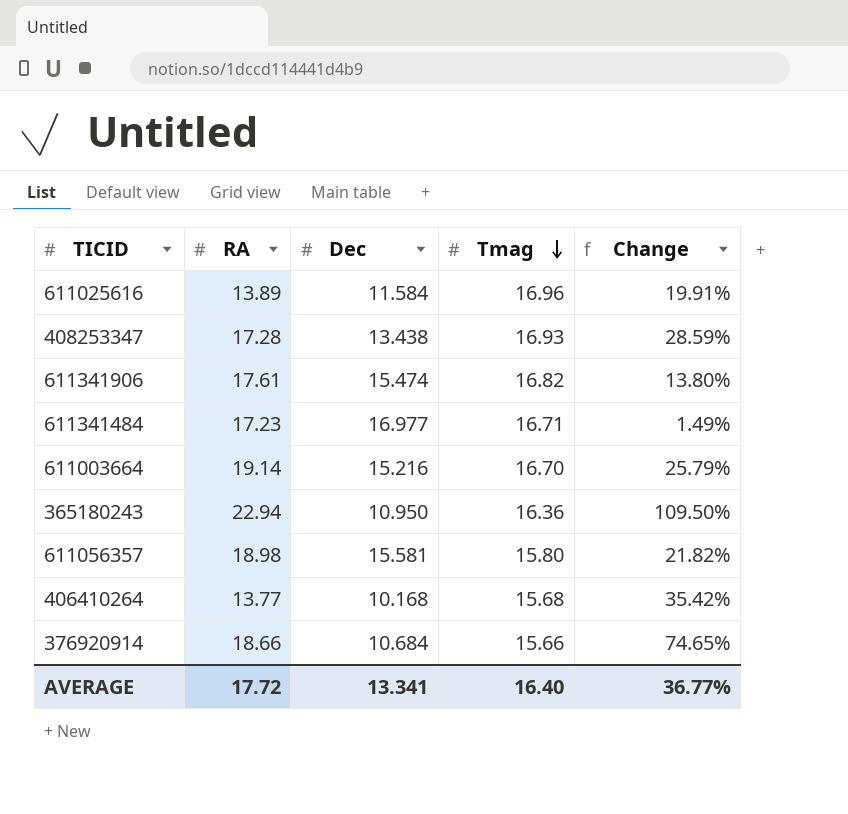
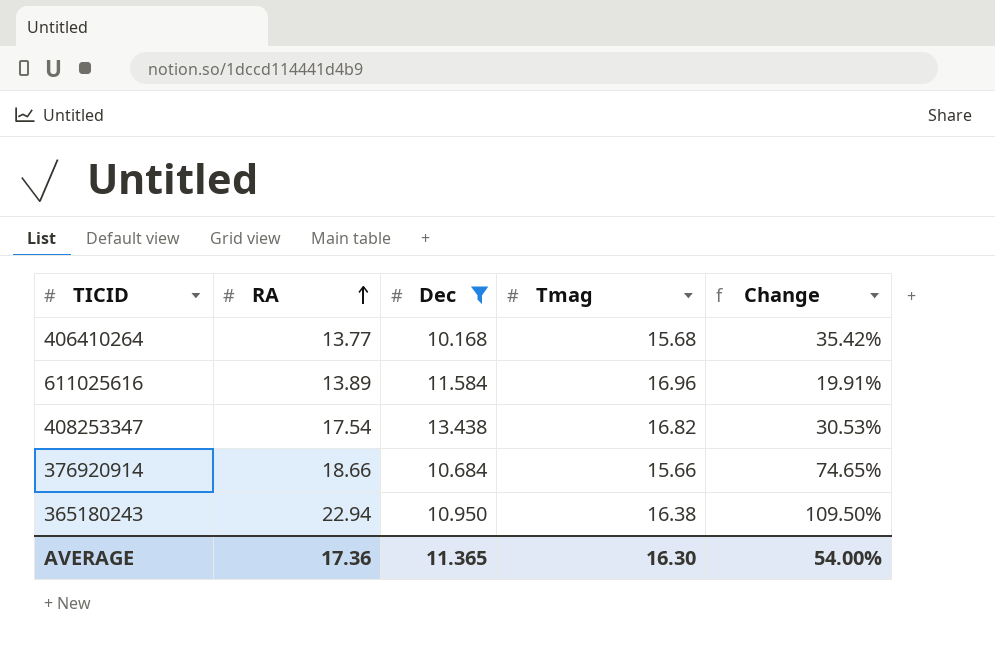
filter: none -> Dec <= 13.438
row order: Tmag descending -> RA ascending
408253347 | RA: 17.28 -> 17.54
408253347 | Tmag: 16.93 -> 16.82
408253347 | Change: 28.59% -> 30.53%
365180243 | Tmag: 16.36 -> 16.38
AVERAGE | RA: 17.72 -> 17.36
AVERAGE | Dec: 13.341 -> 11.365
AVERAGE | Tmag: 16.40 -> 16.30
AVERAGE | Change: 36.77% -> 54.00%

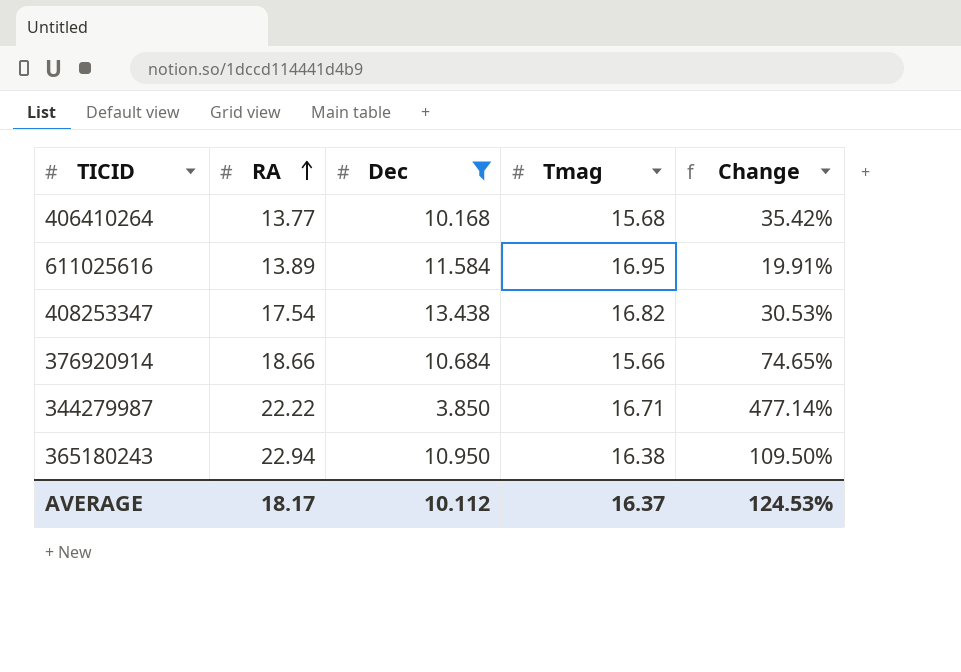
611025616 | Tmag: 16.96 -> 16.95
row 344279987: none -> 22.22 | 3.850 | 16.71 | 477.14%
AVERAGE | RA: 17.36 -> 18.17
AVERAGE | Dec: 11.365 -> 10.112
AVERAGE | Tmag: 16.30 -> 16.37
AVERAGE | Change: 54.00% -> 124.53%

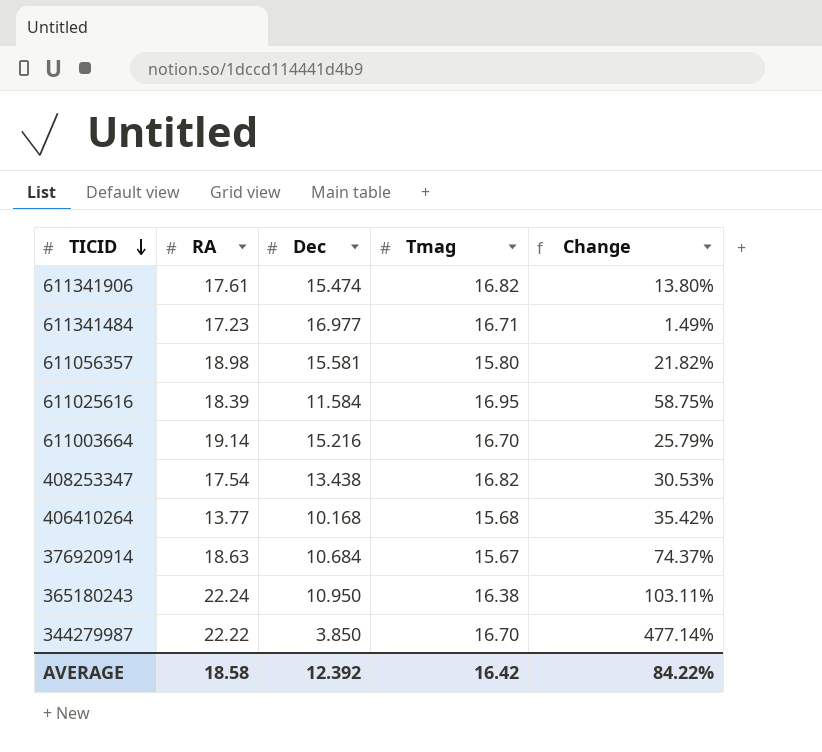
filter: Dec <= 13.438 -> none
row order: RA ascending -> TICID descending
611025616 | RA: 13.89 -> 18.39
611025616 | Change: 19.91% -> 58.75%
376920914 | RA: 18.66 -> 18.63
376920914 | Tmag: 15.66 -> 15.67
376920914 | Change: 74.65% -> 74.37%
365180243 | RA: 22.94 -> 22.24
365180243 | Change: 109.50% -> 103.11%
344279987 | Tmag: 16.71 -> 16.70
AVERAGE | RA: 18.17 -> 18.58
AVERAGE | Dec: 10.112 -> 12.392
AVERAGE | Tmag: 16.37 -> 16.42
AVERAGE | Change: 124.53% -> 84.22%

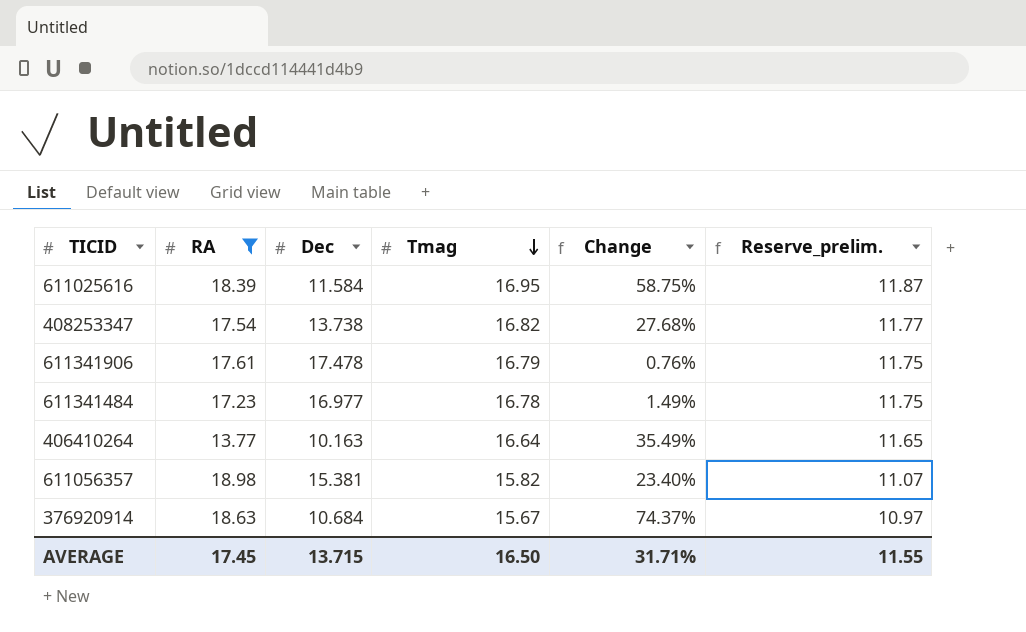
filter: none -> RA <= 18.98
row order: TICID descending -> Tmag descending
column Reserve_prelim. | formula: none -> [Tmag] * 0.7
408253347 | Dec: 13.438 -> 13.738
408253347 | Change: 30.53% -> 27.68%
611341906 | Dec: 15.474 -> 17.478
611341906 | Tmag: 16.82 -> 16.79
611341906 | Change: 13.80% -> 0.76%
611341484 | Tmag: 16.71 -> 16.78
406410264 | Dec: 10.168 -> 10.163
406410264 | Tmag: 15.68 -> 16.64
406410264 | Change: 35.42% -> 35.49%
611056357 | Dec: 15.581 -> 15.381
611056357 | Tmag: 15.80 -> 15.82
611056357 | Change: 21.82% -> 23.40%
AVERAGE | RA: 18.58 -> 17.45
AVERAGE | Dec: 12.392 -> 13.715
AVERAGE | Tmag: 16.42 -> 16.50
AVERAGE | Change: 84.22% -> 31.71%

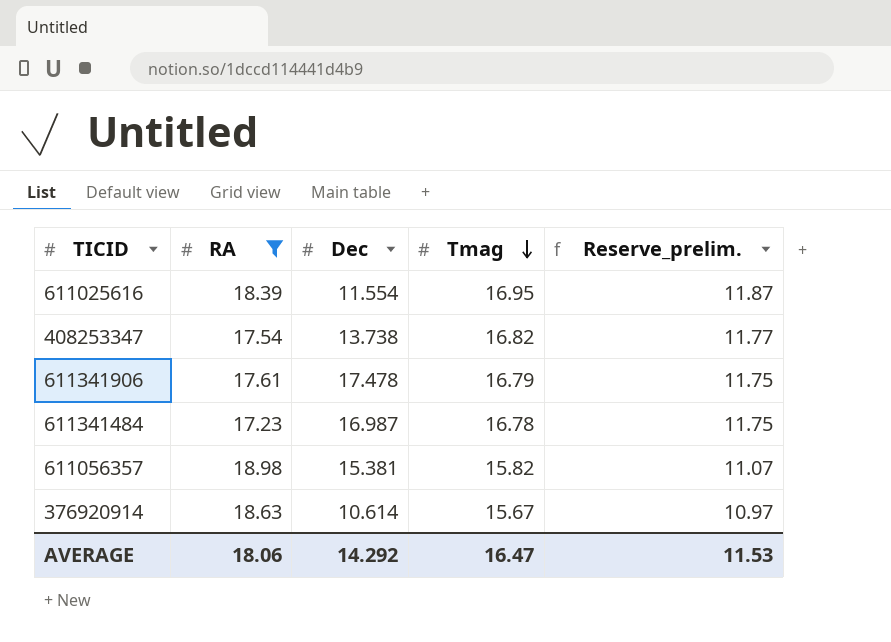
column Change | formula: ([RA] - [Dec]) / [Dec] -> none
row 406410264: 13.77 | 10.163 | 16.64 | 35.49% | 11.65 -> none
611025616 | Dec: 11.584 -> 11.554
611341484 | Dec: 16.977 -> 16.987
376920914 | Dec: 10.684 -> 10.614
AVERAGE | RA: 17.45 -> 18.06
AVERAGE | Dec: 13.715 -> 14.292
AVERAGE | Tmag: 16.50 -> 16.47
AVERAGE | Reserve_prelim.: 11.55 -> 11.53

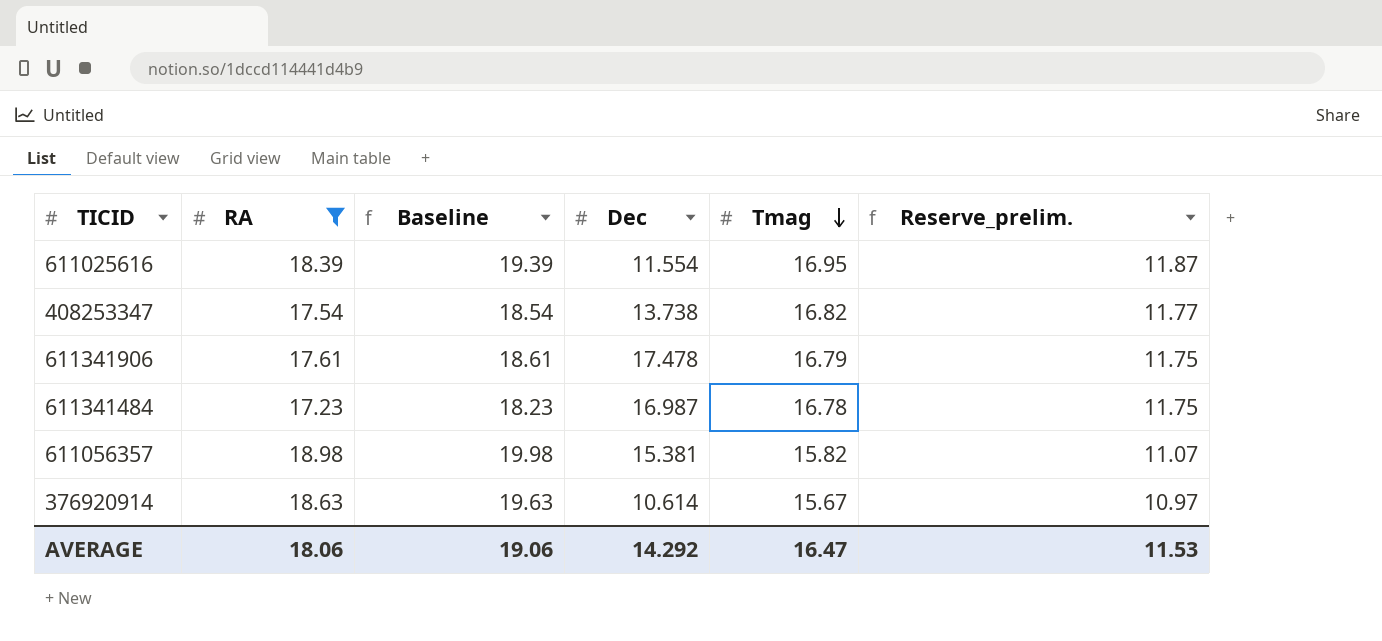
column Baseline | formula: none -> [RA] + 1

